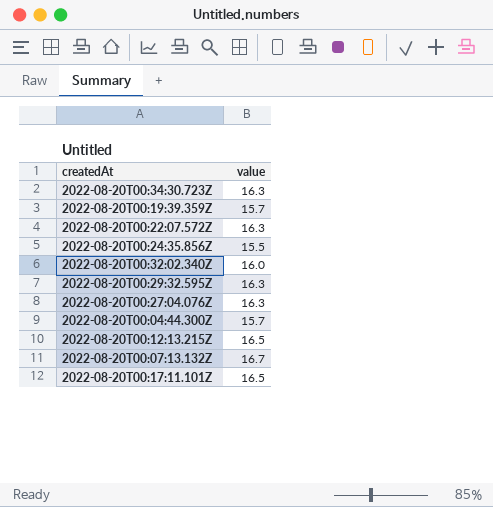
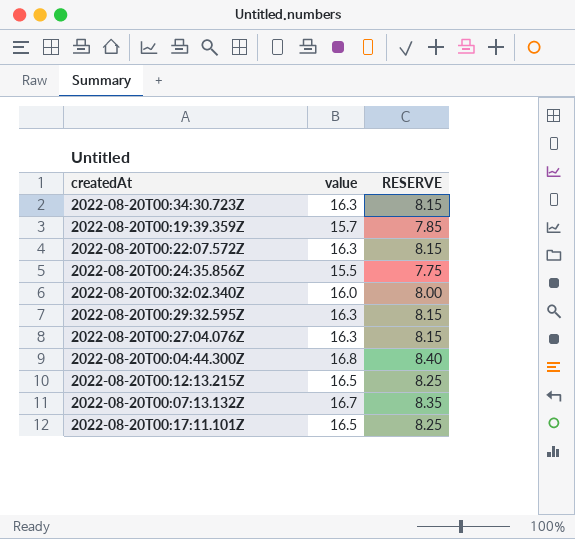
column RESERVE | formula: none -> [value] * 0.5
2022-08-20T00:04:44.300Z | value: 15.7 -> 16.8

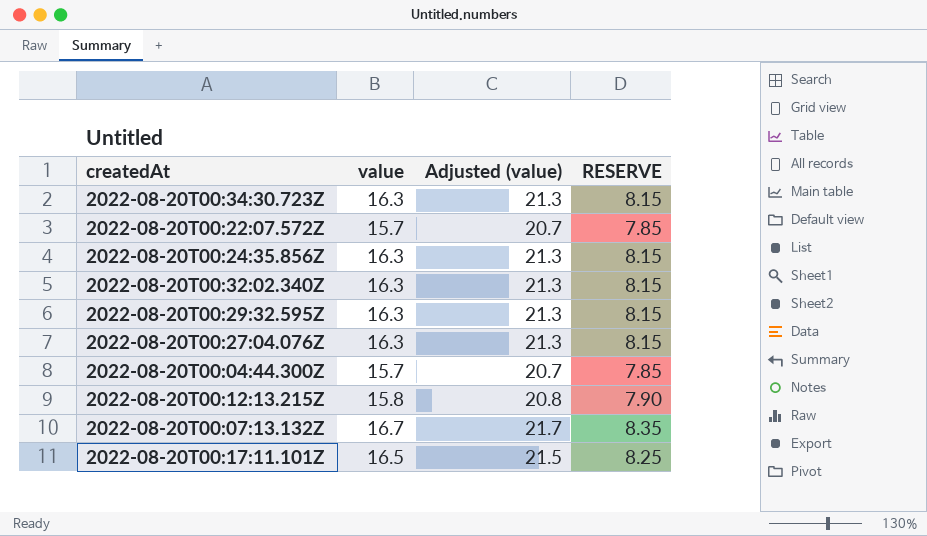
column Adjusted (value) | formula: none -> [value] + 5
row 2022-08-20T00:19:39.359Z: 15.7 | 7.85 -> none
2022-08-20T00:22:07.572Z | value: 16.3 -> 15.7
2022-08-20T00:22:07.572Z | RESERVE: 8.15 -> 7.85
2022-08-20T00:24:35.856Z | value: 15.5 -> 16.3
2022-08-20T00:24:35.856Z | RESERVE: 7.75 -> 8.15
2022-08-20T00:32:02.340Z | value: 16.0 -> 16.3
2022-08-20T00:32:02.340Z | RESERVE: 8.00 -> 8.15
2022-08-20T00:04:44.300Z | value: 16.8 -> 15.7
2022-08-20T00:04:44.300Z | RESERVE: 8.40 -> 7.85
2022-08-20T00:12:13.215Z | value: 16.5 -> 15.8
2022-08-20T00:12:13.215Z | RESERVE: 8.25 -> 7.90

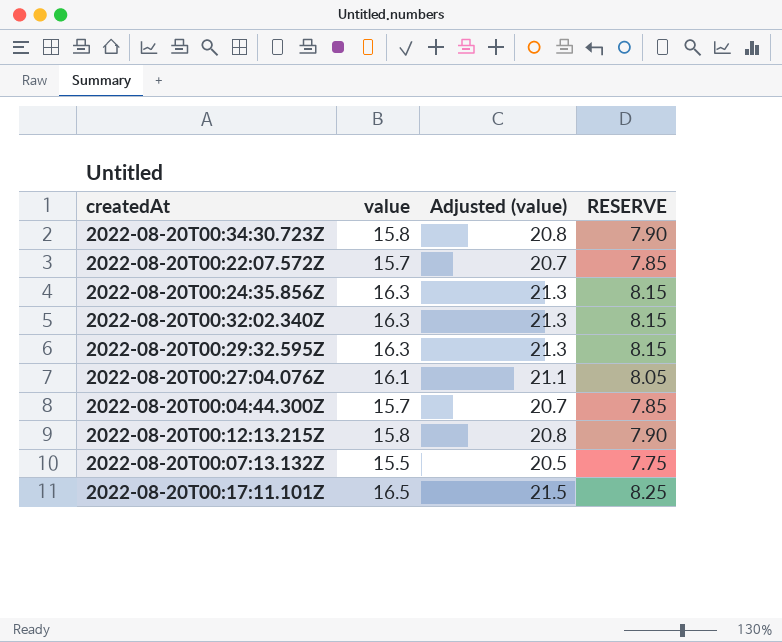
2022-08-20T00:34:30.723Z | value: 16.3 -> 15.8
2022-08-20T00:34:30.723Z | Adjusted (value): 21.3 -> 20.8
2022-08-20T00:34:30.723Z | RESERVE: 8.15 -> 7.90
2022-08-20T00:27:04.076Z | value: 16.3 -> 16.1
2022-08-20T00:27:04.076Z | Adjusted (value): 21.3 -> 21.1
2022-08-20T00:27:04.076Z | RESERVE: 8.15 -> 8.05
2022-08-20T00:07:13.132Z | value: 16.7 -> 15.5
2022-08-20T00:07:13.132Z | Adjusted (value): 21.7 -> 20.5
2022-08-20T00:07:13.132Z | RESERVE: 8.35 -> 7.75

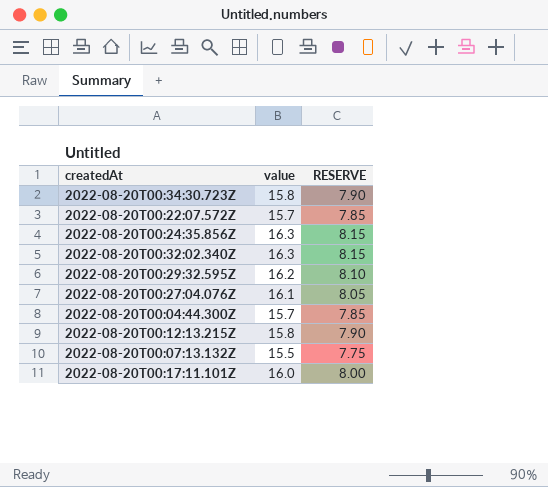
column Adjusted (value) | formula: [value] + 5 -> none
2022-08-20T00:29:32.595Z | value: 16.3 -> 16.2
2022-08-20T00:29:32.595Z | RESERVE: 8.15 -> 8.10
2022-08-20T00:17:11.101Z | value: 16.5 -> 16.0
2022-08-20T00:17:11.101Z | RESERVE: 8.25 -> 8.00

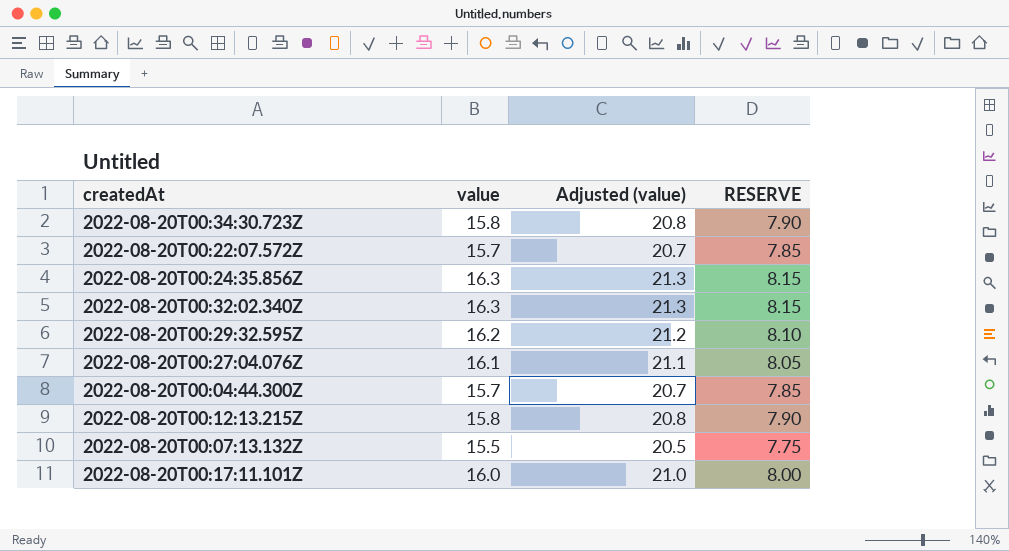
column Adjusted (value) | formula: none -> [value] + 5

